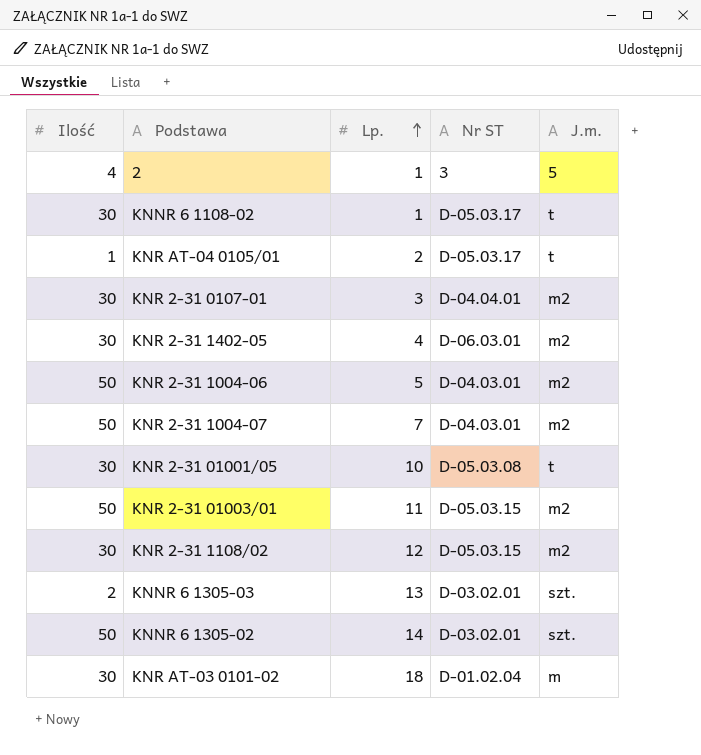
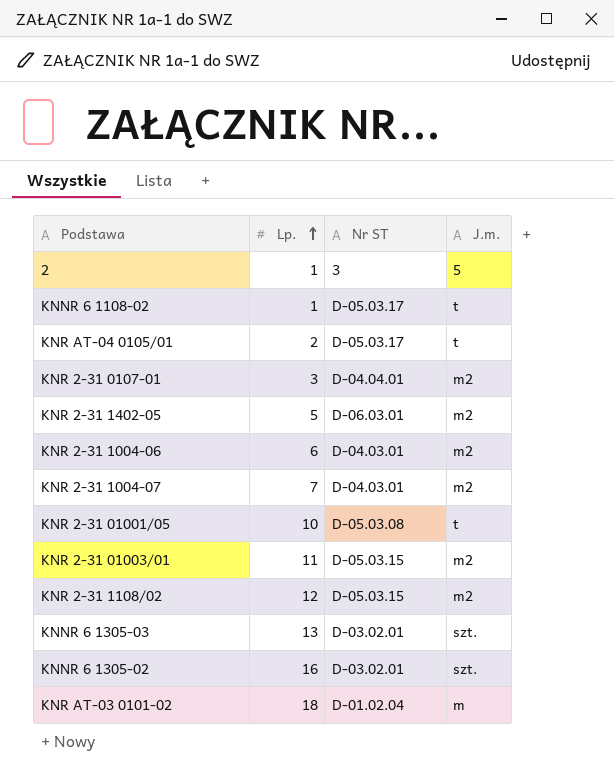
column Ilość | position: 1 -> none
KNR 2-31 1402-05 | Lp.: 4 -> 5
KNR 2-31 1004-06 | Lp.: 5 -> 6
KNNR 6 1305-02 | Lp.: 14 -> 16

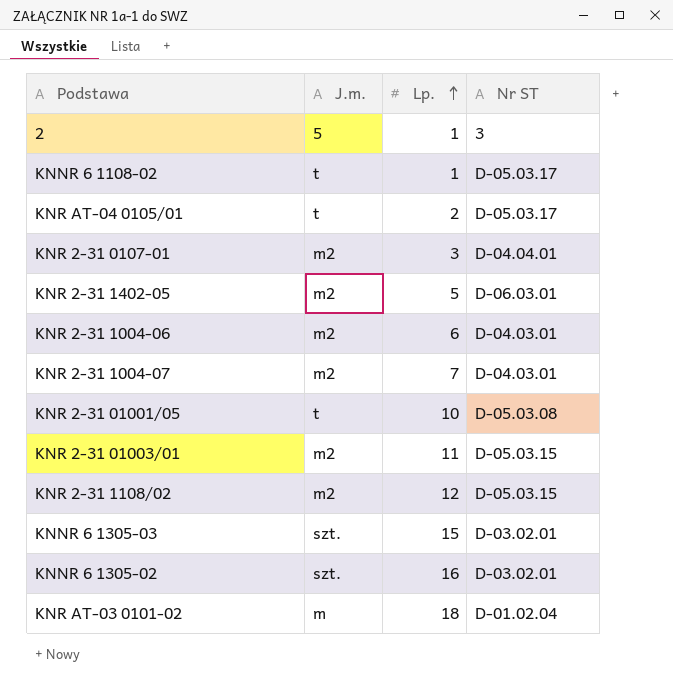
column J.m. | position: 4 -> 2
KNNR 6 1305-03 | Lp.: 13 -> 15

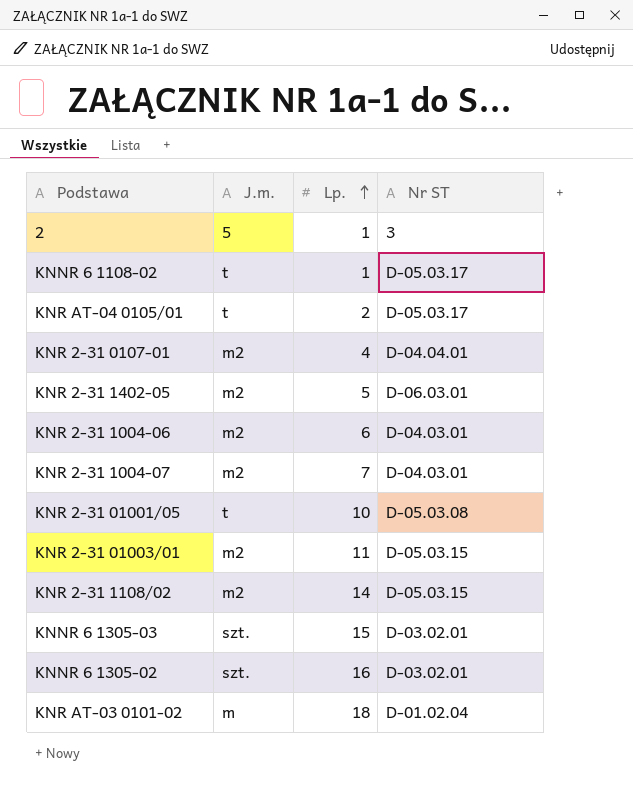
KNR 2-31 0107-01 | Lp.: 3 -> 4
KNR 2-31 1108/02 | Lp.: 12 -> 14

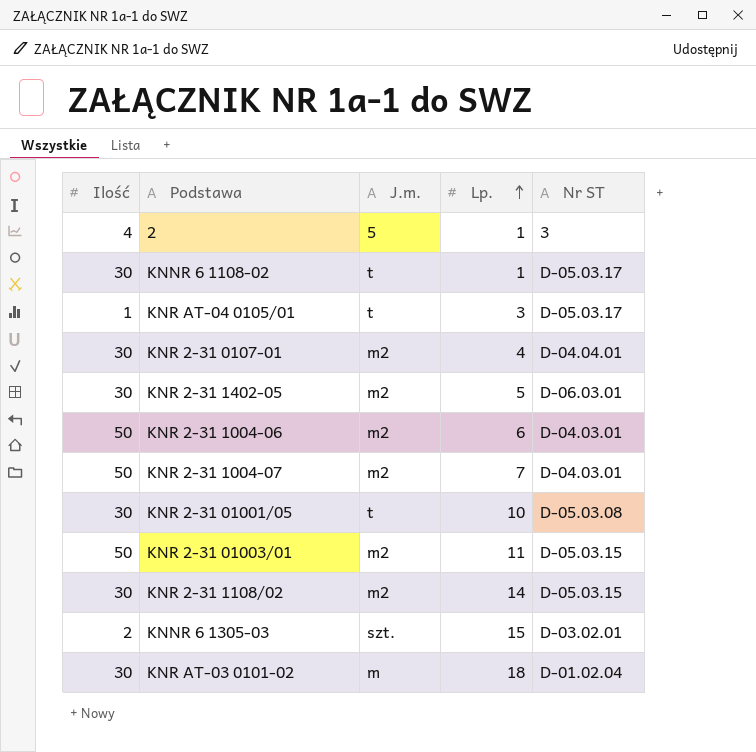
column Ilość | position: none -> 1
row KNNR 6 1305-02: szt. | 16 | D-03.02.01 -> none
KNR AT-04 0105/01 | Lp.: 2 -> 3

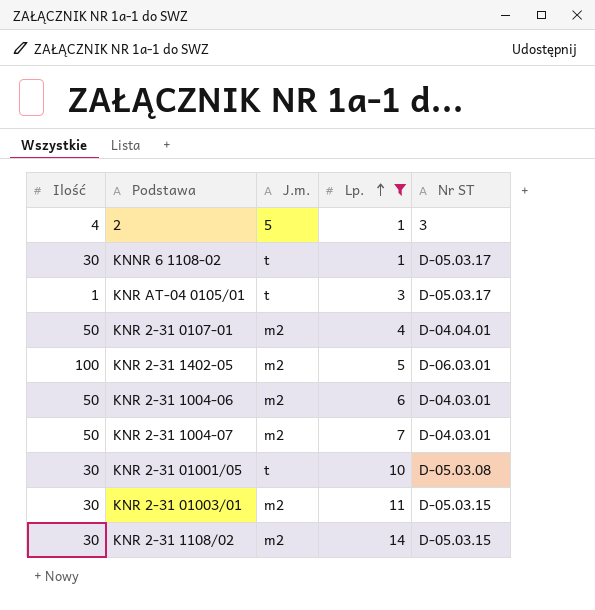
filter: none -> Lp. <= 14
KNR 2-31 0107-01 | Ilość: 30 -> 50
KNR 2-31 1402-05 | Ilość: 30 -> 100
KNR 2-31 01003/01 | Ilość: 50 -> 30

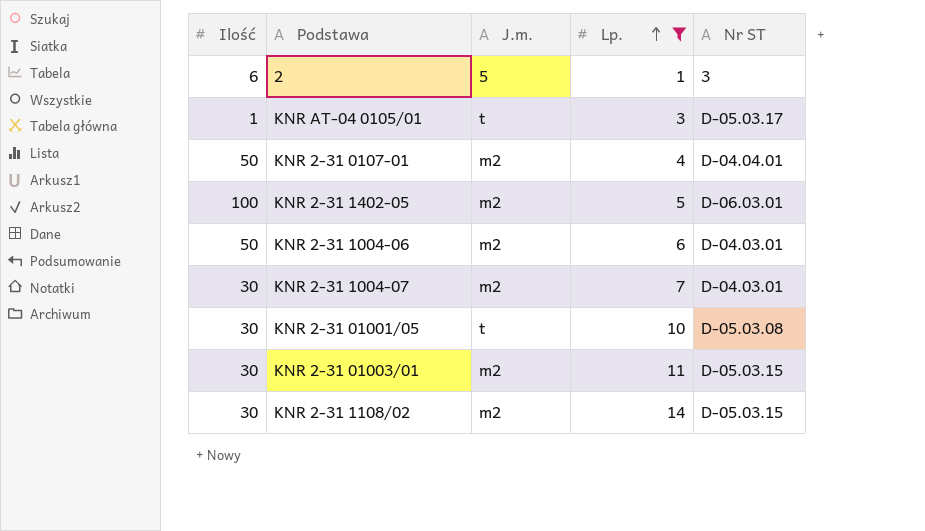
row KNNR 6 1108-02: 30 | t | 1 | D-05.03.17 -> none
2 | Ilość: 4 -> 6
KNR 2-31 1004-07 | Ilość: 50 -> 30

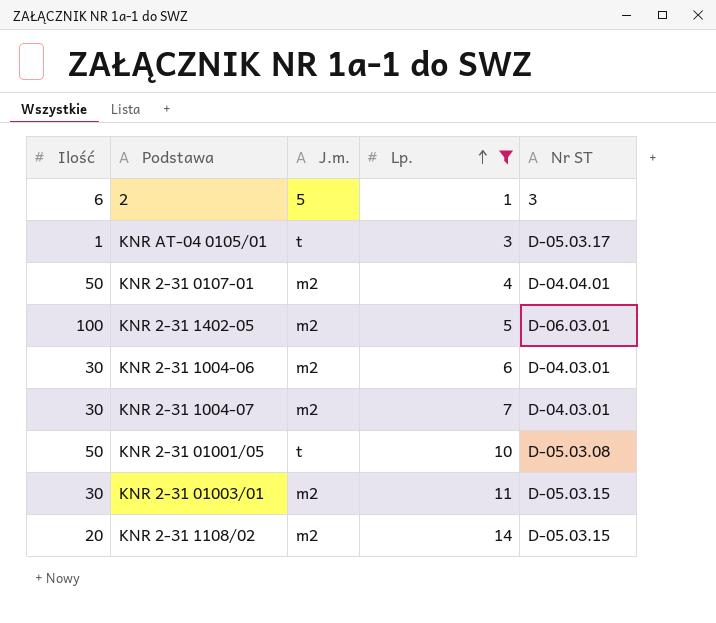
KNR 2-31 1004-06 | Ilość: 50 -> 30
KNR 2-31 01001/05 | Ilość: 30 -> 50
KNR 2-31 1108/02 | Ilość: 30 -> 20

